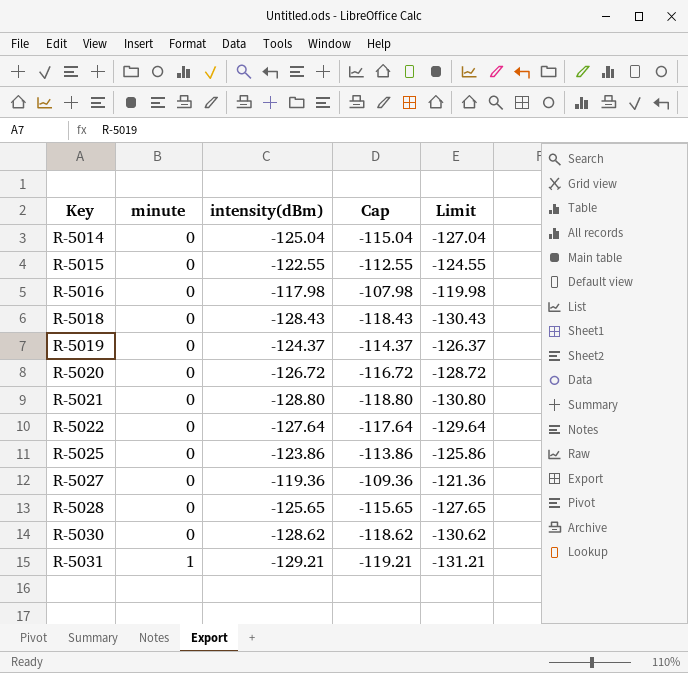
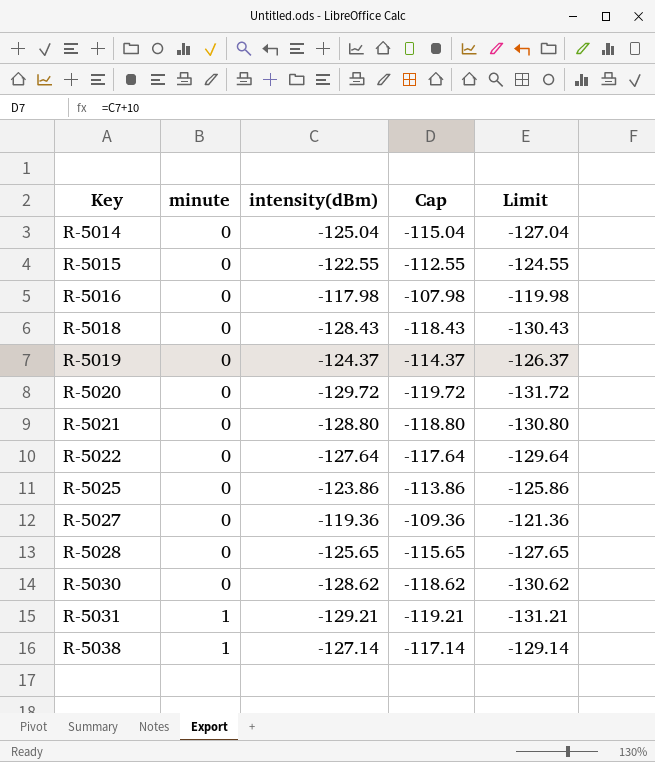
R-5020 | intensity(dBm): -126.72 -> -129.72
R-5020 | Cap: -116.72 -> -119.72
R-5020 | Limit: -128.72 -> -131.72
row R-5038: none -> 1 | -127.14 | -117.14 | -129.14

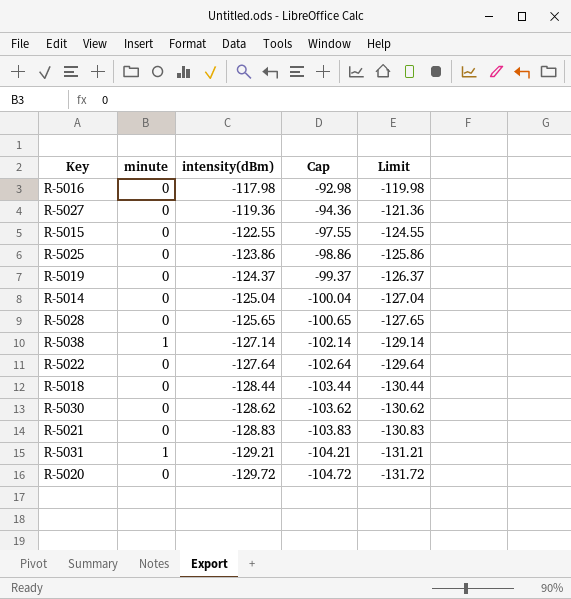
row order: Key ascending -> intensity(dBm) descending
column Cap | formula: [intensity(dBm)] + 10 -> [intensity(dBm)] + 25
R-5018 | intensity(dBm): -128.43 -> -128.44
R-5018 | Limit: -130.43 -> -130.44
R-5021 | intensity(dBm): -128.80 -> -128.83
R-5021 | Limit: -130.80 -> -130.83

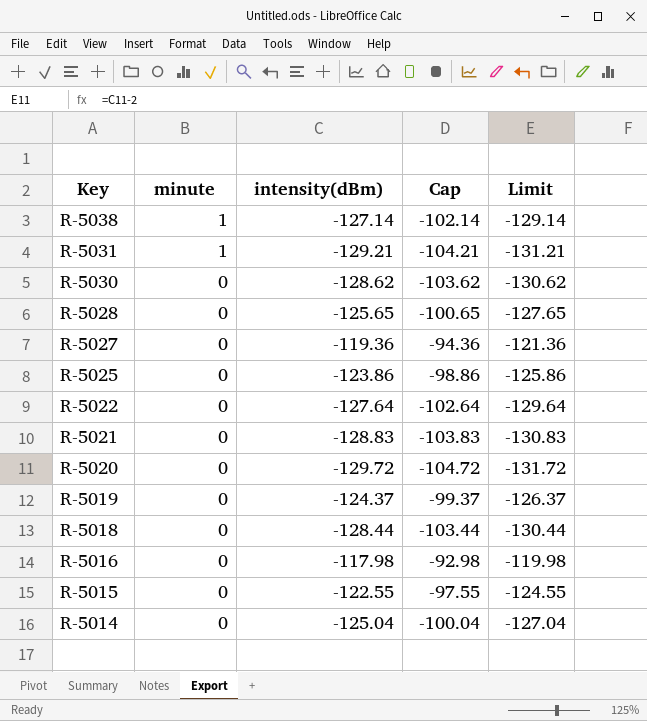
row order: intensity(dBm) descending -> Key descending

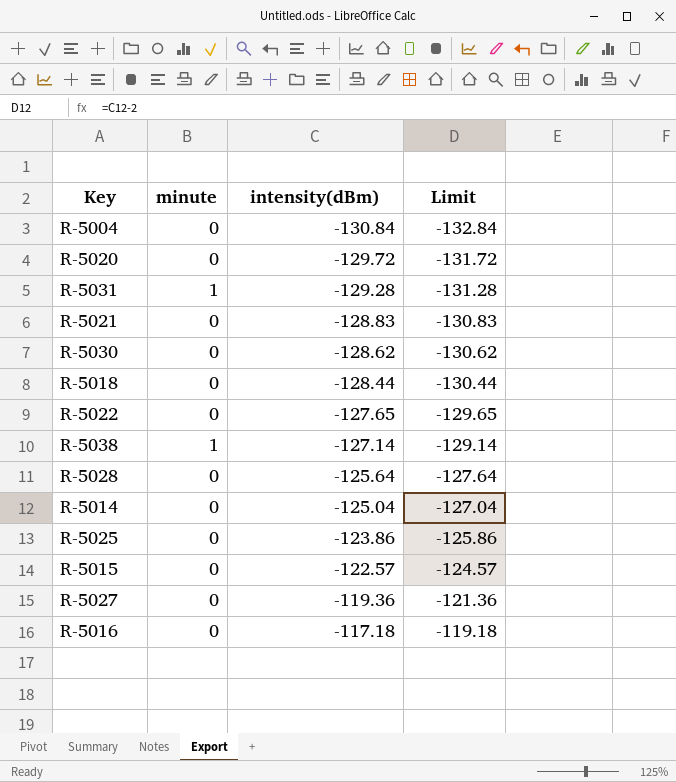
row order: Key descending -> intensity(dBm) ascending
column Cap | formula: [intensity(dBm)] + 25 -> none
row R-5019: 0 | -124.37 | -99.37 | -126.37 -> none
row R-5004: none -> 0 | -130.84 | -132.84
R-5031 | intensity(dBm): -129.21 -> -129.28
R-5031 | Limit: -131.21 -> -131.28
R-5022 | intensity(dBm): -127.64 -> -127.65
R-5022 | Limit: -129.64 -> -129.65
R-5028 | intensity(dBm): -125.65 -> -125.64
R-5028 | Limit: -127.65 -> -127.64
R-5015 | intensity(dBm): -122.55 -> -122.57
R-5015 | Limit: -124.55 -> -124.57
R-5016 | intensity(dBm): -117.98 -> -117.18
R-5016 | Limit: -119.98 -> -119.18

